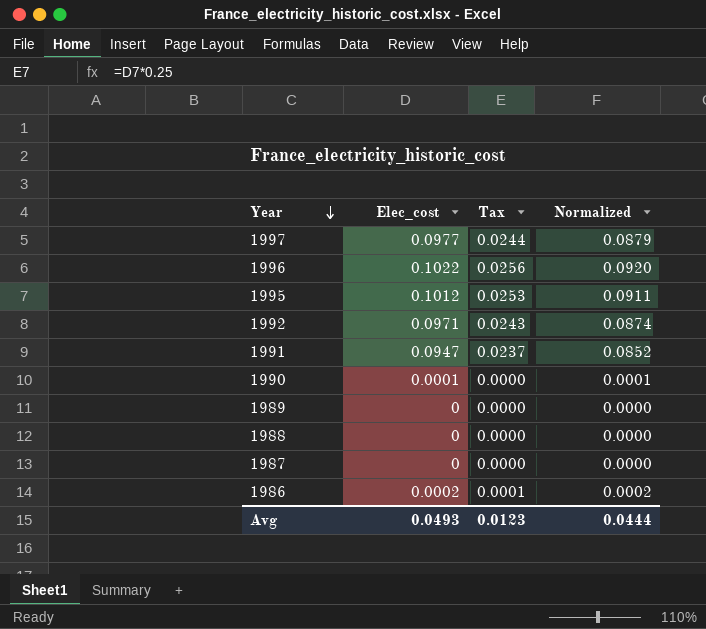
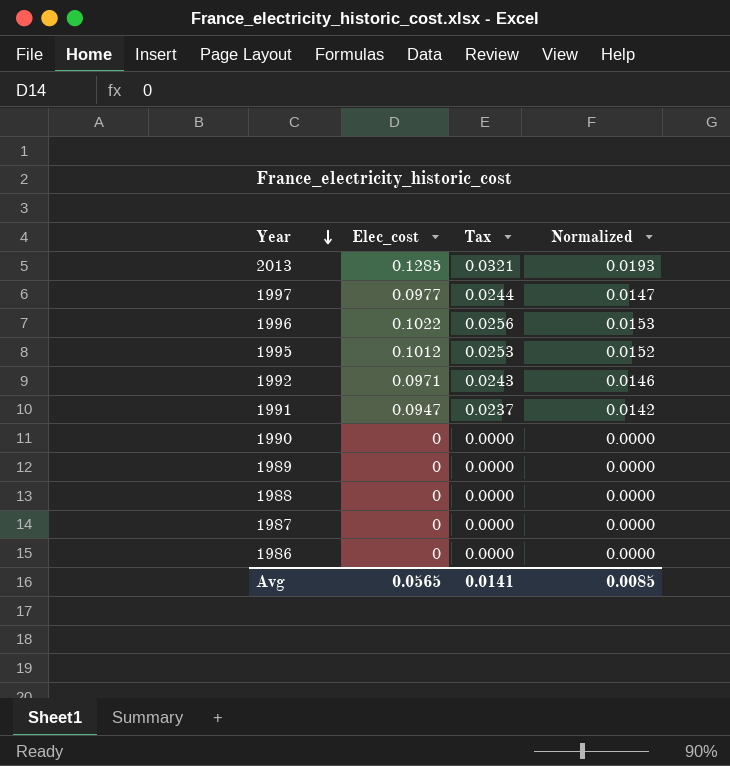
column Normalized | formula: [Elec_cost] * 0.9 -> [Elec_cost] * 0.15
row 2013: none -> 0.1285 | 0.0321 | 0.0193
1990 | Elec_cost: 0.0001 -> 0
1986 | Elec_cost: 0.0002 -> 0
1986 | Tax: 0.0001 -> 0.0000
Avg | Elec_cost: 0.0493 -> 0.0565
Avg | Tax: 0.0123 -> 0.0141
Avg | Normalized: 0.0444 -> 0.0085

